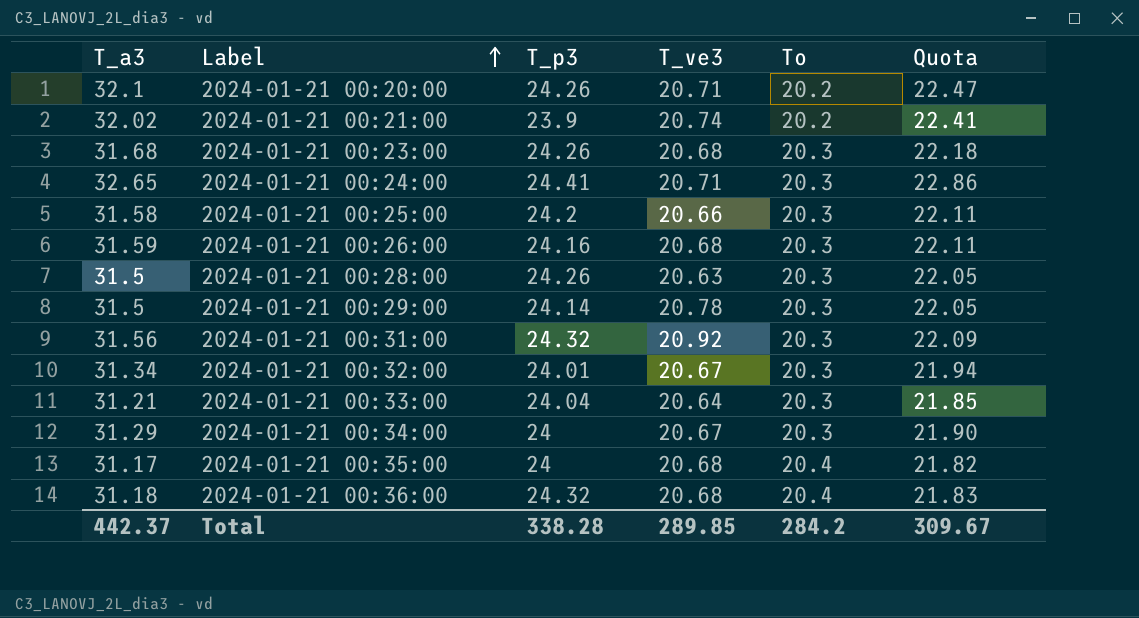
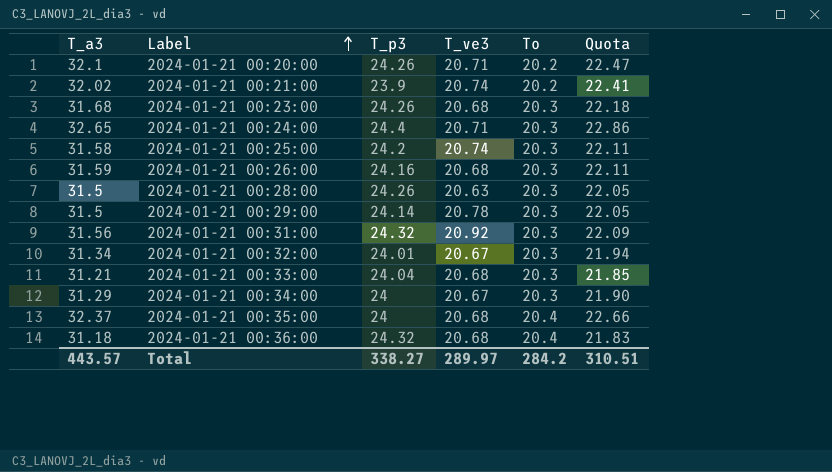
2024-01-21 00:24:00 | T_p3: 24.41 -> 24.4
2024-01-21 00:25:00 | T_ve3: 20.66 -> 20.74
2024-01-21 00:33:00 | T_ve3: 20.64 -> 20.68
2024-01-21 00:35:00 | T_a3: 31.17 -> 32.37
2024-01-21 00:35:00 | Quota: 21.82 -> 22.66
Total | T_a3: 442.37 -> 443.57
Total | T_p3: 338.28 -> 338.27
Total | T_ve3: 289.85 -> 289.97
Total | Quota: 309.67 -> 310.51

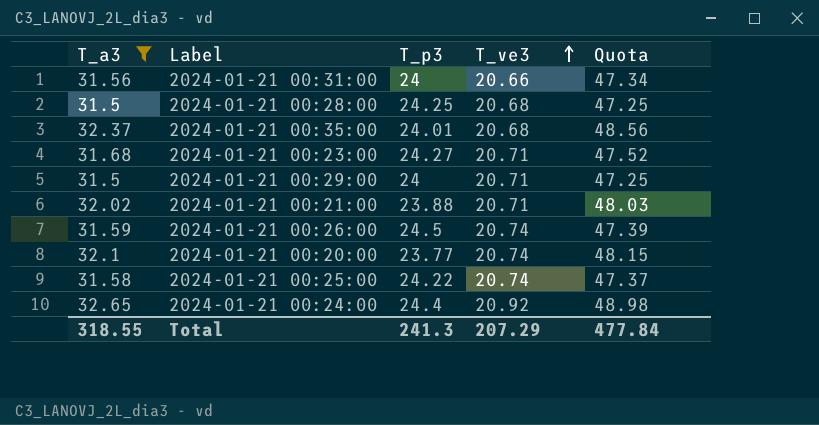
filter: none -> T_a3 >= 31.5
row order: Label ascending -> T_ve3 ascending
column To | position: 5 -> none
column Quota | formula: [T_a3] * 0.7 -> [T_a3] * 1.5
2024-01-21 00:31:00 | T_p3: 24.32 -> 24
2024-01-21 00:31:00 | T_ve3: 20.92 -> 20.66
2024-01-21 00:28:00 | T_p3: 24.26 -> 24.25
2024-01-21 00:28:00 | T_ve3: 20.63 -> 20.68
2024-01-21 00:35:00 | T_p3: 24 -> 24.01
2024-01-21 00:23:00 | T_p3: 24.26 -> 24.27
2024-01-21 00:23:00 | T_ve3: 20.68 -> 20.71
2024-01-21 00:29:00 | T_p3: 24.14 -> 24
2024-01-21 00:29:00 | T_ve3: 20.78 -> 20.71
2024-01-21 00:21:00 | T_p3: 23.9 -> 23.88
2024-01-21 00:21:00 | T_ve3: 20.74 -> 20.71
2024-01-21 00:26:00 | T_p3: 24.16 -> 24.5
2024-01-21 00:26:00 | T_ve3: 20.68 -> 20.74
2024-01-21 00:20:00 | T_p3: 24.26 -> 23.77
2024-01-21 00:20:00 | T_ve3: 20.71 -> 20.74
2024-01-21 00:25:00 | T_p3: 24.2 -> 24.22
2024-01-21 00:24:00 | T_ve3: 20.71 -> 20.92
Total | T_a3: 443.57 -> 318.55
Total | T_p3: 338.27 -> 241.3
Total | T_ve3: 289.97 -> 207.29
Total | Quota: 310.51 -> 477.84

